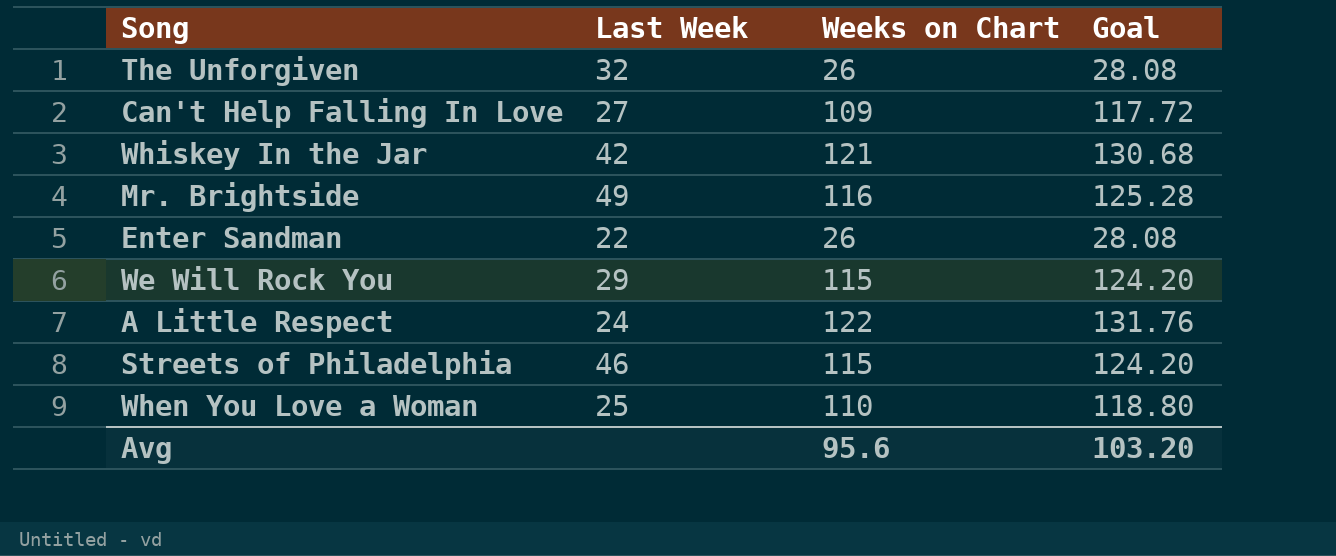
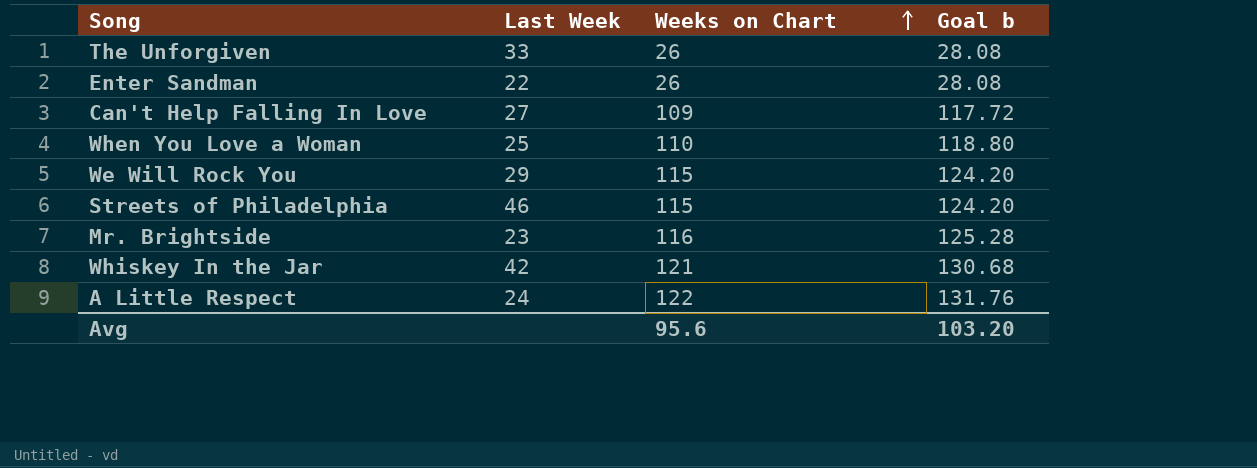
row order: none -> Weeks on Chart ascending
column name: Goal -> Goal b
The Unforgiven | Last Week: 32 -> 33
Mr. Brightside | Last Week: 49 -> 23

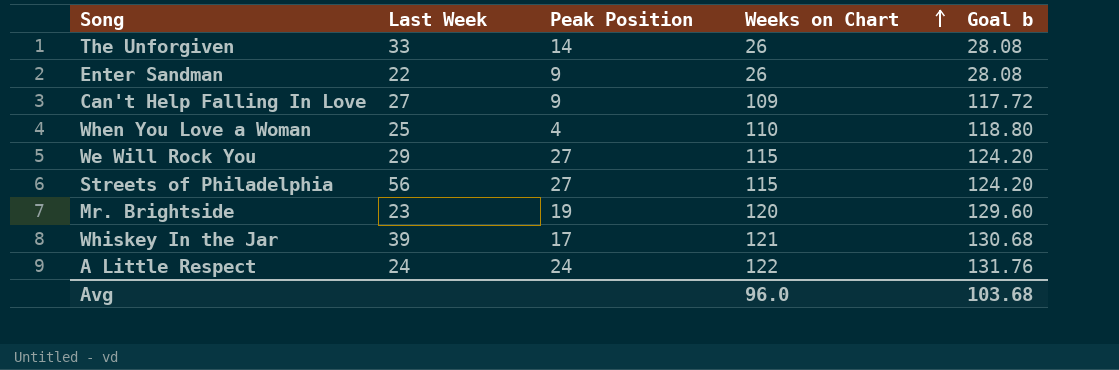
column Peak Position | position: none -> 3
Streets of Philadelphia | Last Week: 46 -> 56
Mr. Brightside | Weeks on Chart: 116 -> 120
Mr. Brightside | Goal b: 125.28 -> 129.60
Whiskey In the Jar | Last Week: 42 -> 39
Avg | Weeks on Chart: 95.6 -> 96.0
Avg | Goal b: 103.20 -> 103.68

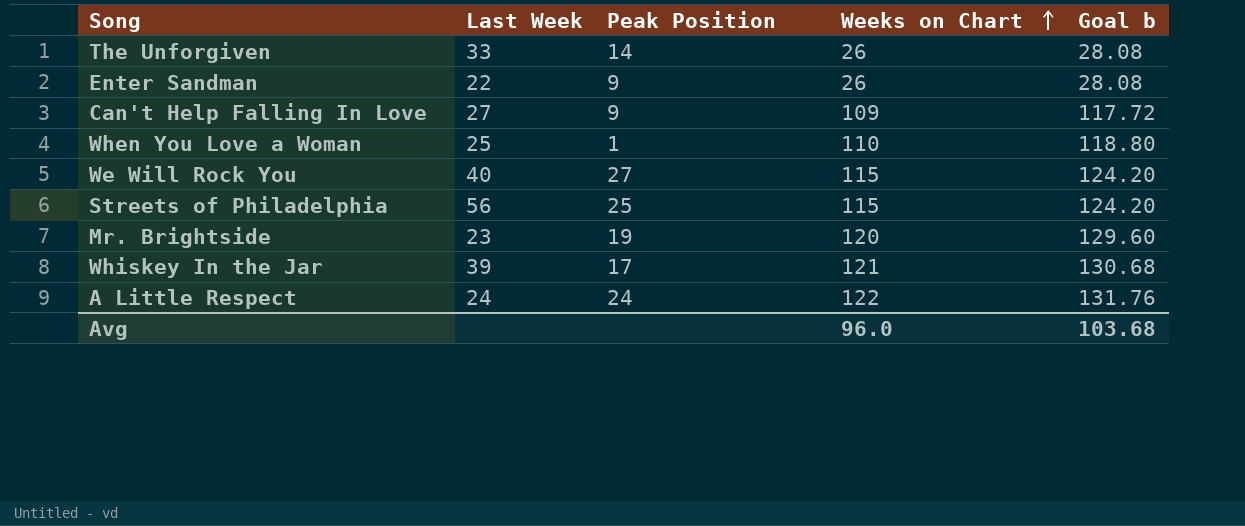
When You Love a Woman | Peak Position: 4 -> 1
We Will Rock You | Last Week: 29 -> 40
Streets of Philadelphia | Peak Position: 27 -> 25

